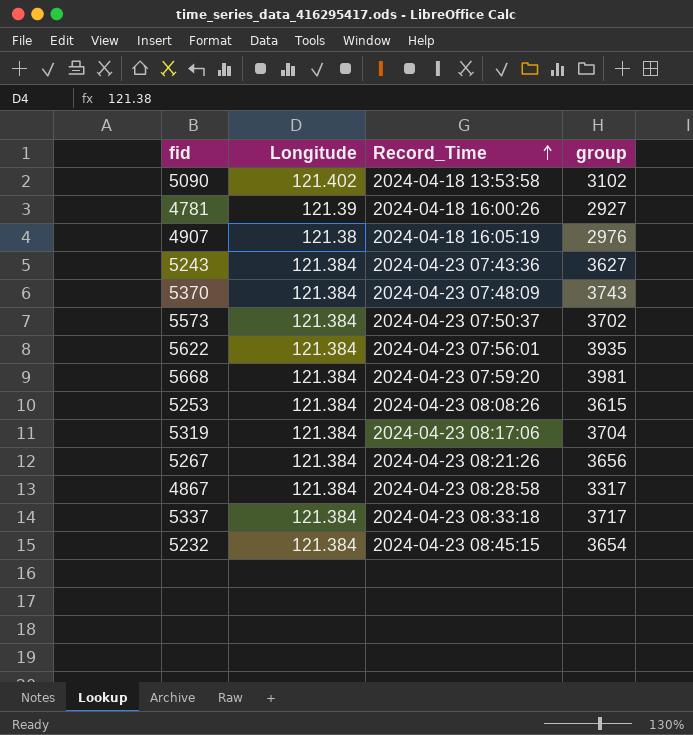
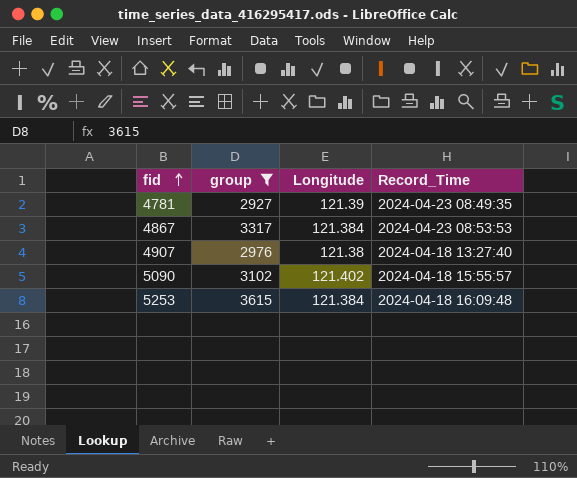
filter: none -> group <= 3615
row order: Record_Time ascending -> fid ascending
column group | position: 4 -> 2
4781 | Record_Time: 2024-04-18 16:00:26 -> 2024-04-23 08:49:35
4867 | Record_Time: 2024-04-23 08:28:58 -> 2024-04-23 08:53:53
4907 | Record_Time: 2024-04-18 16:05:19 -> 2024-04-18 13:27:40
5090 | Record_Time: 2024-04-18 13:53:58 -> 2024-04-18 15:55:57
5253 | Record_Time: 2024-04-23 08:08:26 -> 2024-04-18 16:09:48

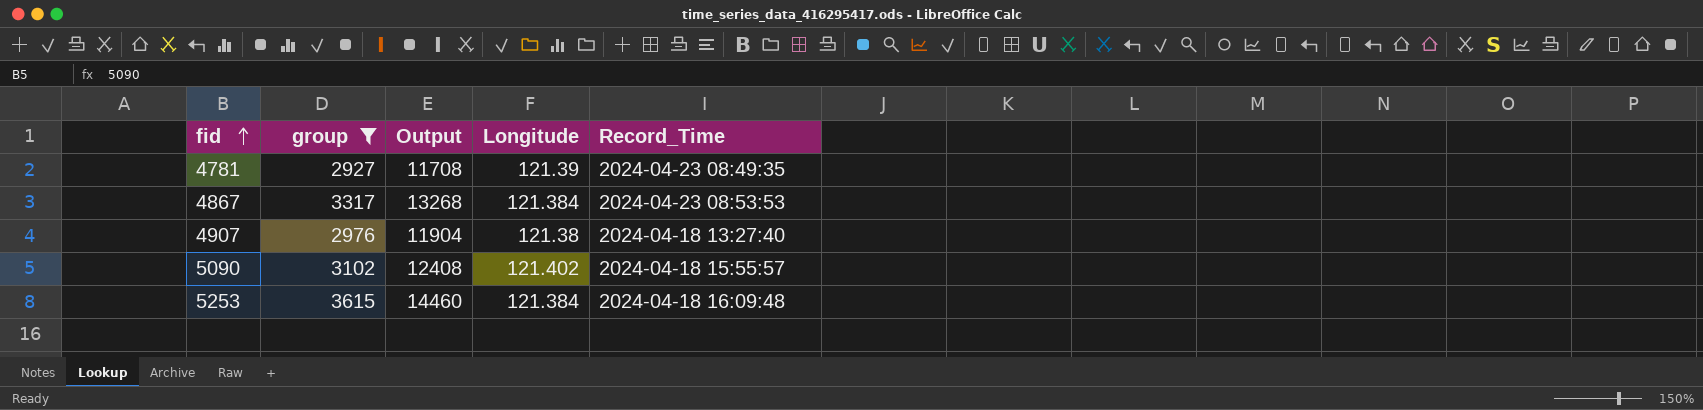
column Output | formula: none -> [group] * 4

